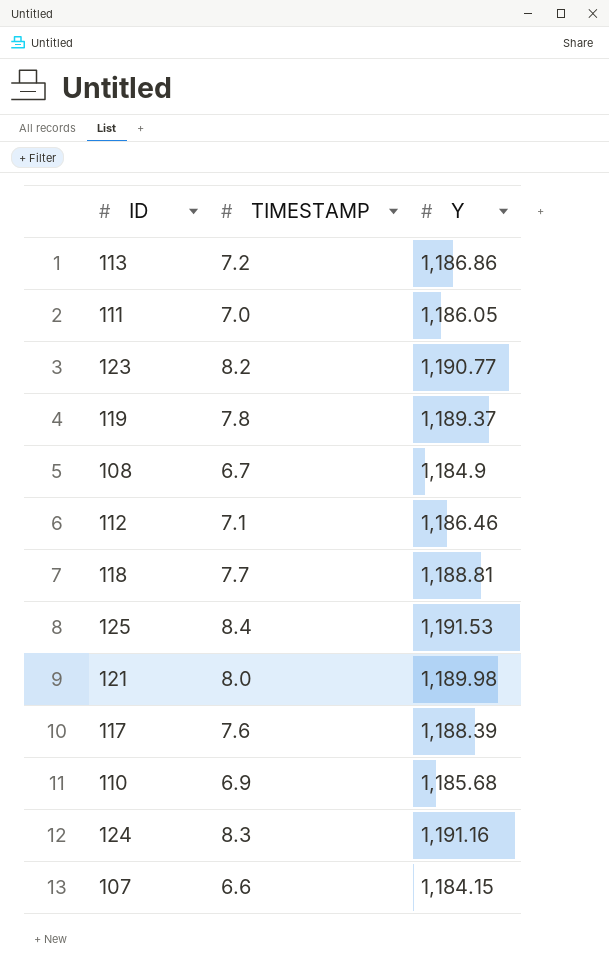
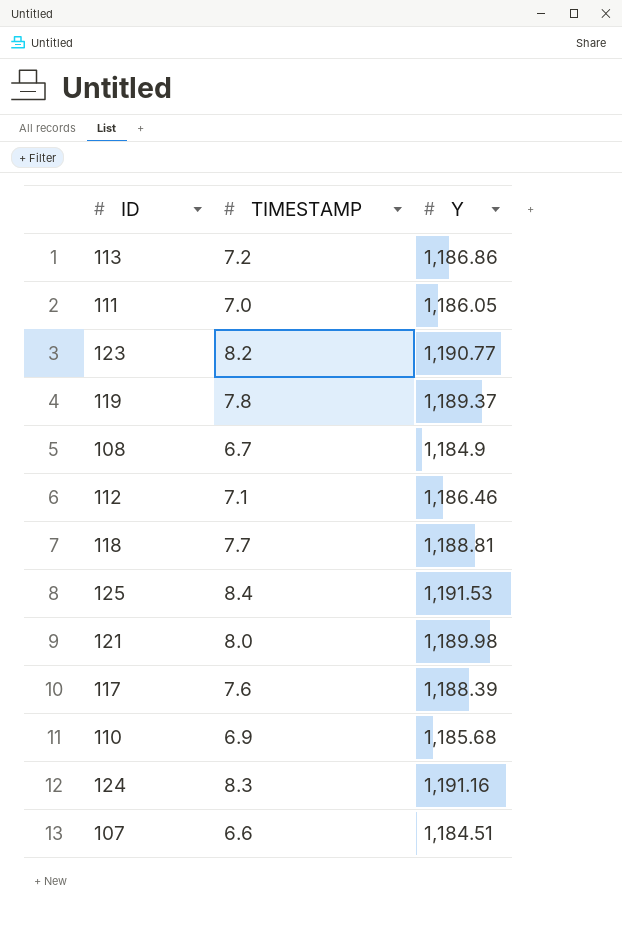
107 | Y: 1,184.15 -> 1,184.51

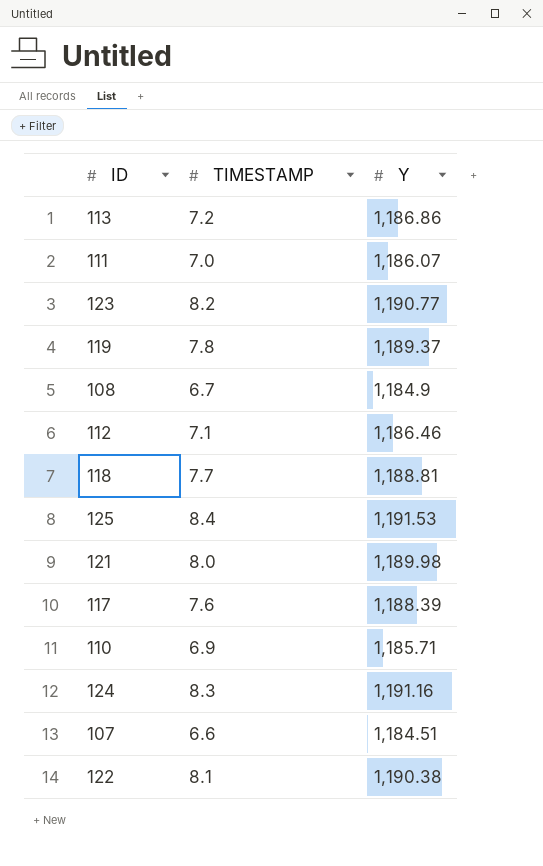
111 | Y: 1,186.05 -> 1,186.07
110 | Y: 1,185.68 -> 1,185.71
row 122: none -> 8.1 | 1,190.38

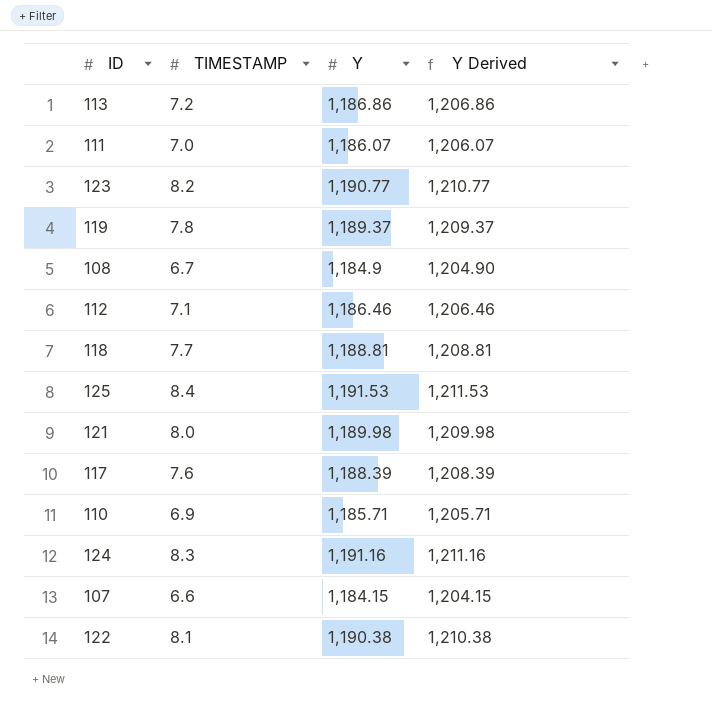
column Y Derived | formula: none -> [Y] + 20
107 | Y: 1,184.51 -> 1,184.15

